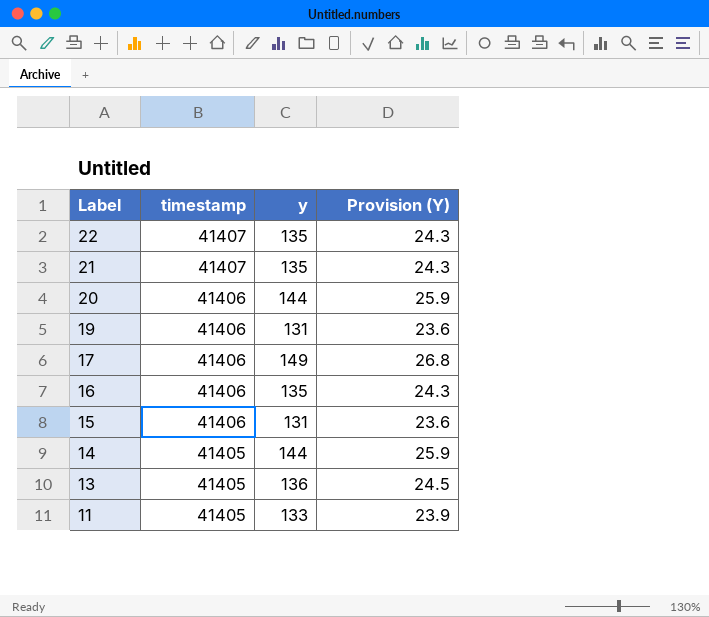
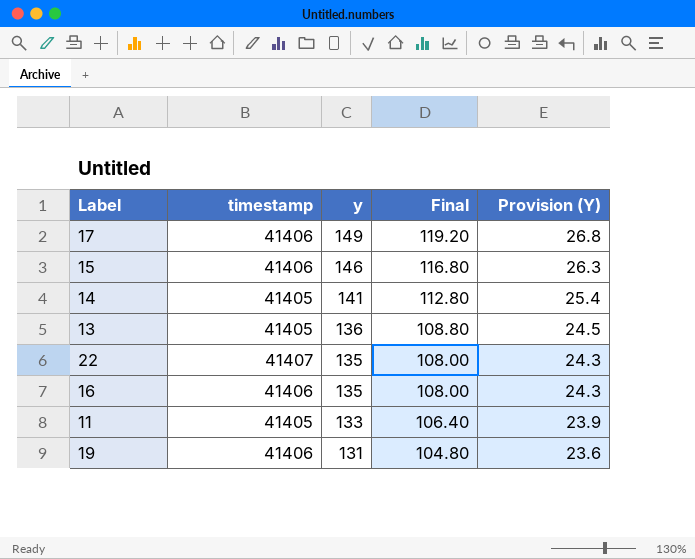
row order: Label descending -> y descending
column Final | formula: none -> [y] * 0.8
row 21: 41407 | 135 | 24.3 -> none
row 20: 41406 | 144 | 25.9 -> none
15 | y: 131 -> 146
15 | Provision (Y): 23.6 -> 26.3
14 | y: 144 -> 141
14 | Provision (Y): 25.9 -> 25.4

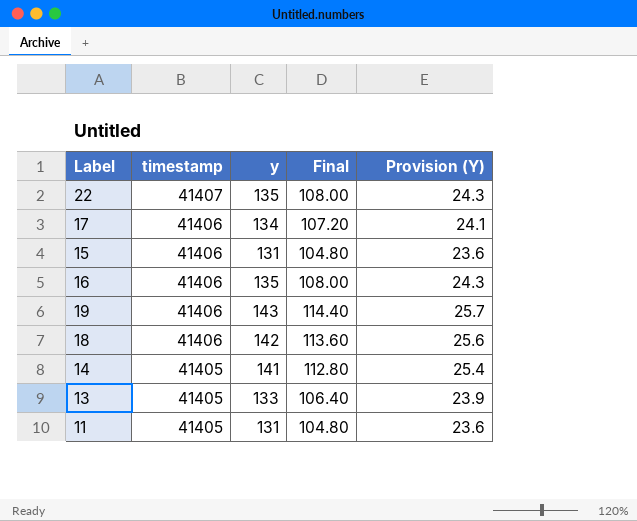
row order: y descending -> timestamp descending
17 | y: 149 -> 134
17 | Final: 119.20 -> 107.20
17 | Provision (Y): 26.8 -> 24.1
15 | y: 146 -> 131
15 | Final: 116.80 -> 104.80
15 | Provision (Y): 26.3 -> 23.6
19 | y: 131 -> 143
19 | Final: 104.80 -> 114.40
19 | Provision (Y): 23.6 -> 25.7
row 18: none -> 41406 | 142 | 113.60 | 25.6
13 | y: 136 -> 133
13 | Final: 108.80 -> 106.40
13 | Provision (Y): 24.5 -> 23.9
11 | y: 133 -> 131
11 | Final: 106.40 -> 104.80
11 | Provision (Y): 23.9 -> 23.6

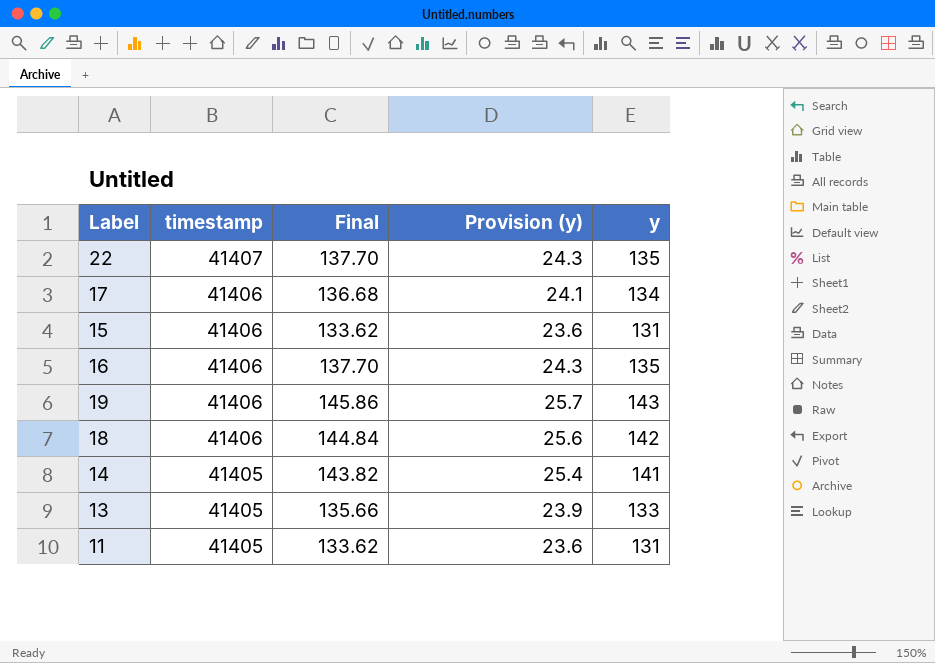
column Final | formula: [y] * 0.8 -> [y] * 1.02
column name: Provision (Y) -> Provision (y)
column y | position: 3 -> 5

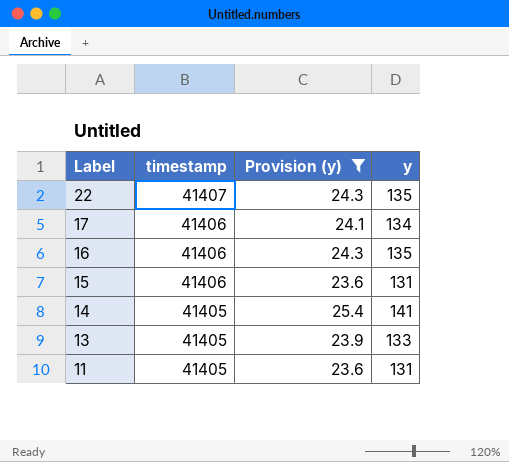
filter: none -> Provision (y) <= 25.4
row order: timestamp descending -> Label descending
column Final | formula: [y] * 1.02 -> none

